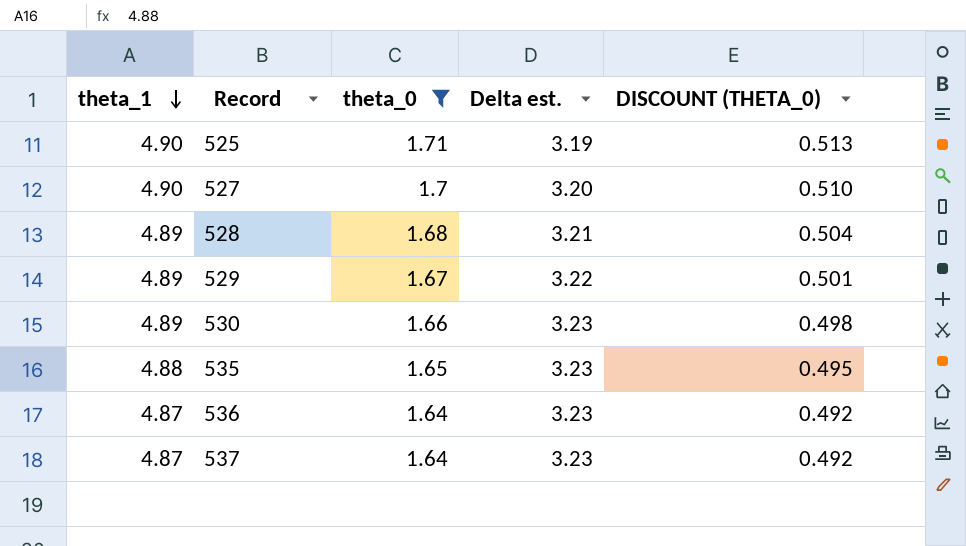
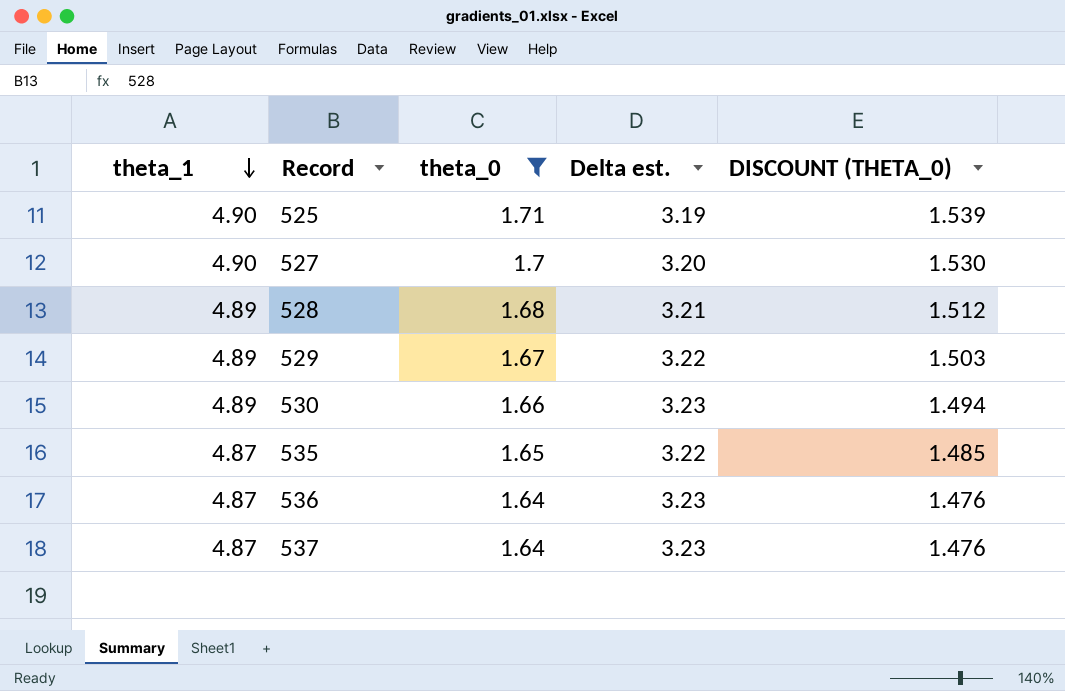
column DISCOUNT (THETA_0) | formula: [theta_0] * 0.3 -> [theta_0] * 0.9
535 | theta_1: 4.88 -> 4.87
535 | Delta est.: 3.23 -> 3.22

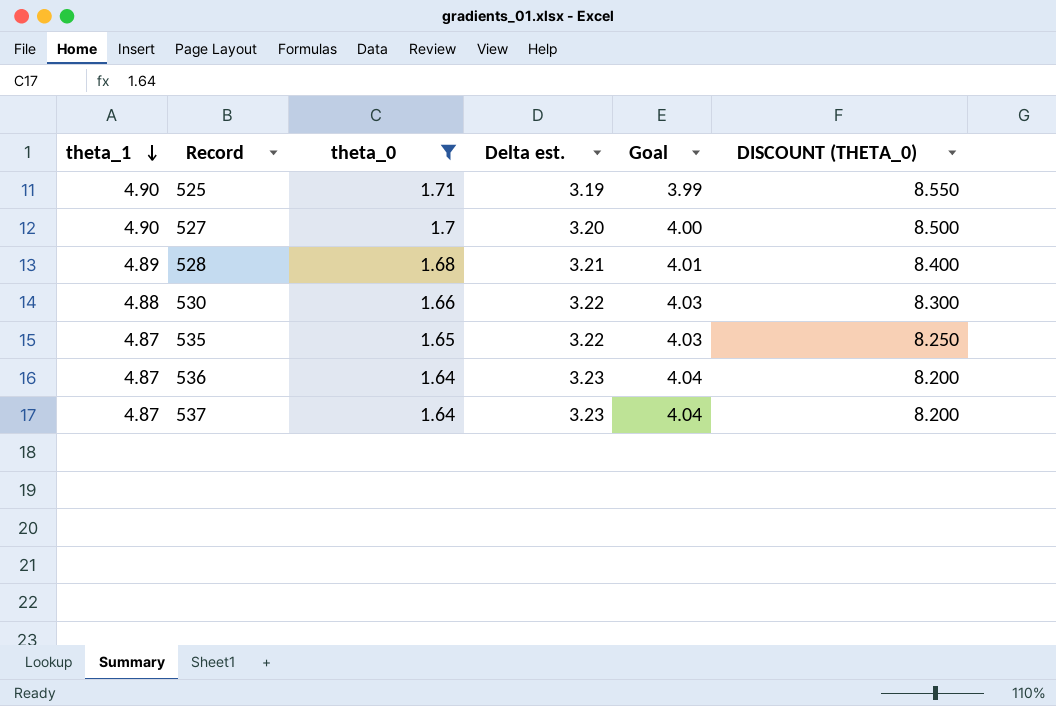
column Goal | formula: none -> [Delta est.] * 1.25
column DISCOUNT (THETA_0) | formula: [theta_0] * 0.9 -> [theta_0] * 5
row 529: 4.89 | 1.67 | 3.22 | 1.503 -> none
530 | theta_1: 4.89 -> 4.88
530 | Delta est.: 3.23 -> 3.22

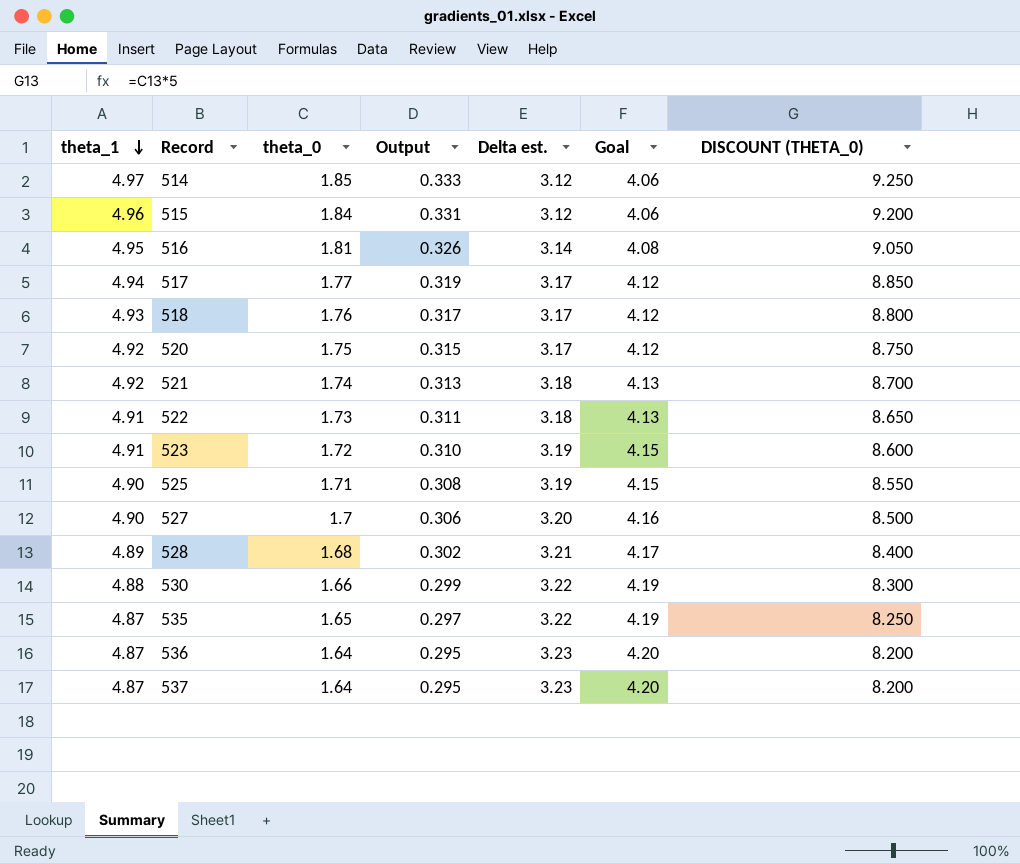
filter: theta_0 <= 1.71 -> none
column Output | formula: none -> [theta_0] * 0.18
column Goal | formula: [Delta est.] * 1.25 -> [Delta est.] * 1.3

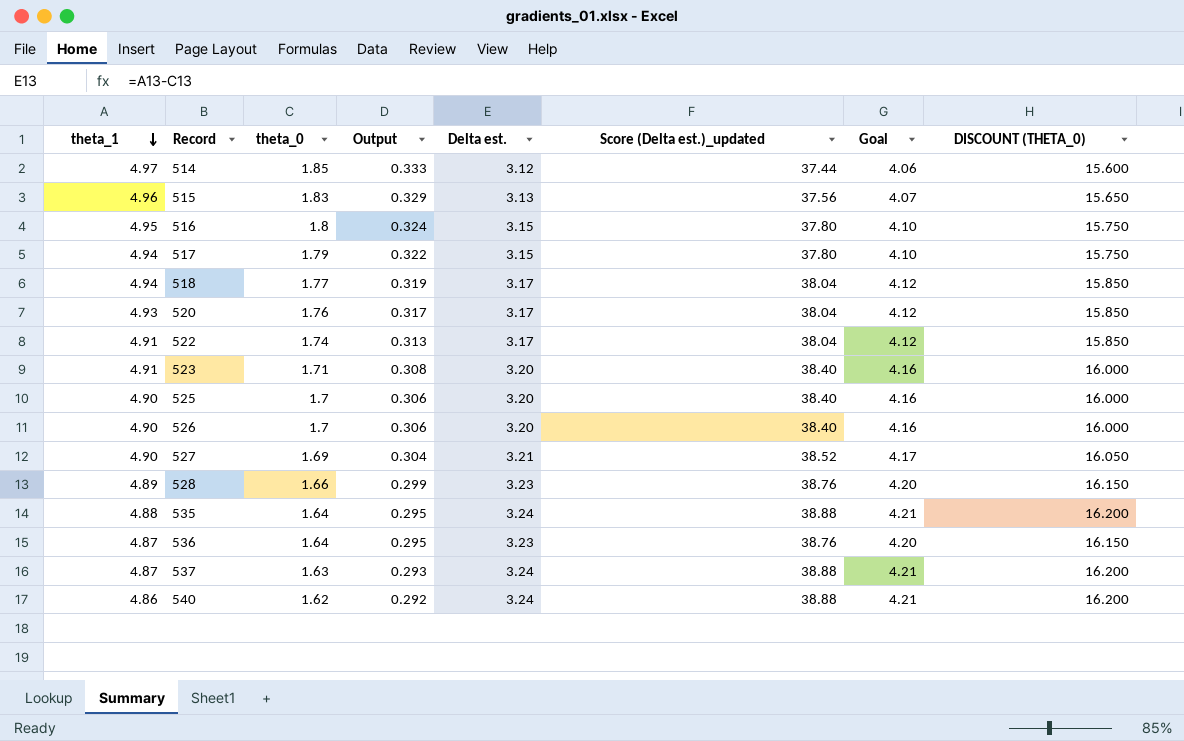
column Score (Delta est.)_updated | formula: none -> [Delta est.] * 12
column DISCOUNT (THETA_0) | formula: [theta_0] * 5 -> [Delta est.] * 5
row 521: 4.92 | 1.74 | 0.313 | 3.18 | 4.13 | 8.700 -> none
row 530: 4.88 | 1.66 | 0.299 | 3.22 | 4.19 | 8.300 -> none
515 | theta_0: 1.84 -> 1.83
515 | Output: 0.331 -> 0.329
515 | Delta est.: 3.12 -> 3.13
515 | Goal: 4.06 -> 4.07
516 | theta_0: 1.81 -> 1.8
516 | Output: 0.326 -> 0.324
516 | Delta est.: 3.14 -> 3.15
516 | Goal: 4.08 -> 4.10
517 | theta_0: 1.77 -> 1.79
517 | Output: 0.319 -> 0.322
517 | Delta est.: 3.17 -> 3.15
517 | Goal: 4.12 -> 4.10
518 | theta_1: 4.93 -> 4.94
518 | theta_0: 1.76 -> 1.77
518 | Output: 0.317 -> 0.319
520 | theta_1: 4.92 -> 4.93
520 | theta_0: 1.75 -> 1.76
520 | Output: 0.315 -> 0.317
522 | theta_0: 1.73 -> 1.74
522 | Output: 0.311 -> 0.313
522 | Delta est.: 3.18 -> 3.17
522 | Goal: 4.13 -> 4.12
523 | theta_0: 1.72 -> 1.71
523 | Output: 0.310 -> 0.308
523 | Delta est.: 3.19 -> 3.20
523 | Goal: 4.15 -> 4.16
525 | theta_0: 1.71 -> 1.7
525 | Output: 0.308 -> 0.306
525 | Delta est.: 3.19 -> 3.20
525 | Goal: 4.15 -> 4.16
row 526: none -> 4.90 | 1.7 | 0.306 | 3.20 | 38.40 | 4.16 | 16.000
527 | theta_0: 1.7 -> 1.69
527 | Output: 0.306 -> 0.304
527 | Delta est.: 3.20 -> 3.21
527 | Goal: 4.16 -> 4.17
528 | theta_0: 1.68 -> 1.66
528 | Output: 0.302 -> 0.299
528 | Delta est.: 3.21 -> 3.23
528 | Goal: 4.17 -> 4.20
535 | theta_1: 4.87 -> 4.88
535 | theta_0: 1.65 -> 1.64
535 | Output: 0.297 -> 0.295
535 | Delta est.: 3.22 -> 3.24
535 | Goal: 4.19 -> 4.21
537 | theta_0: 1.64 -> 1.63
537 | Output: 0.295 -> 0.293
537 | Delta est.: 3.23 -> 3.24
537 | Goal: 4.20 -> 4.21
row 540: none -> 4.86 | 1.62 | 0.292 | 3.24 | 38.88 | 4.21 | 16.200

